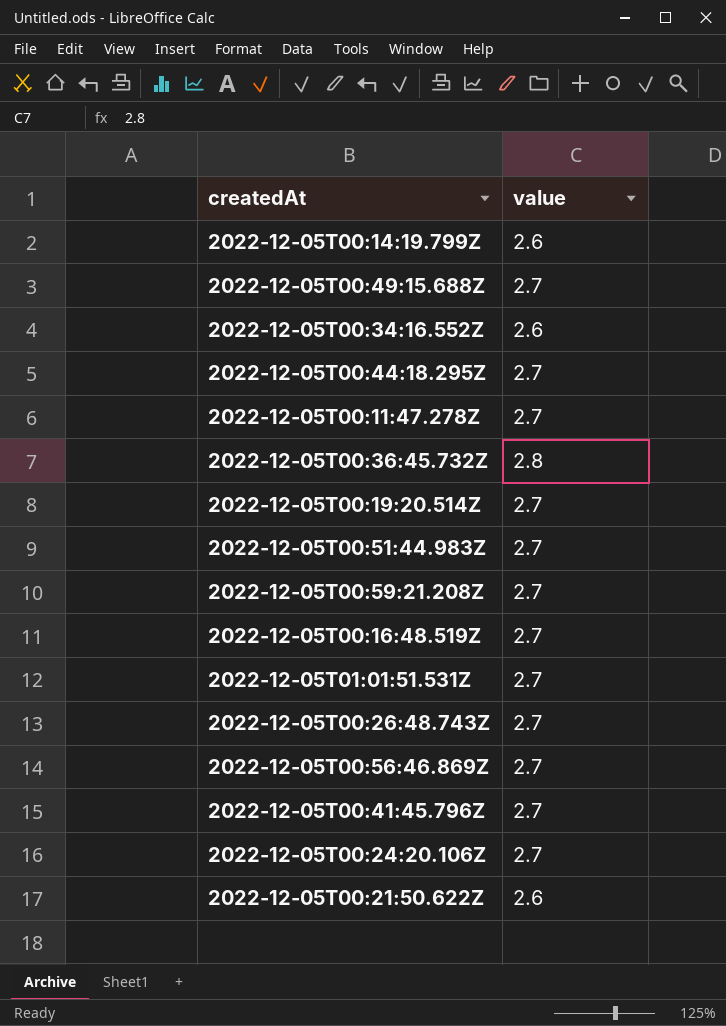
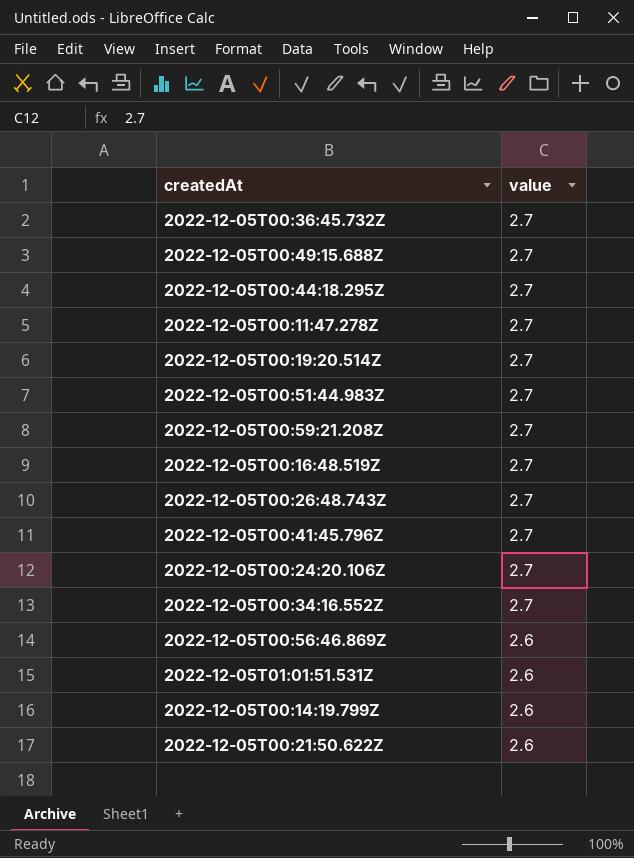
row order: none -> value descending
2022-12-05T00:36:45.732Z | value: 2.8 -> 2.7
2022-12-05T00:34:16.552Z | value: 2.6 -> 2.7
2022-12-05T00:56:46.869Z | value: 2.7 -> 2.6
2022-12-05T01:01:51.531Z | value: 2.7 -> 2.6

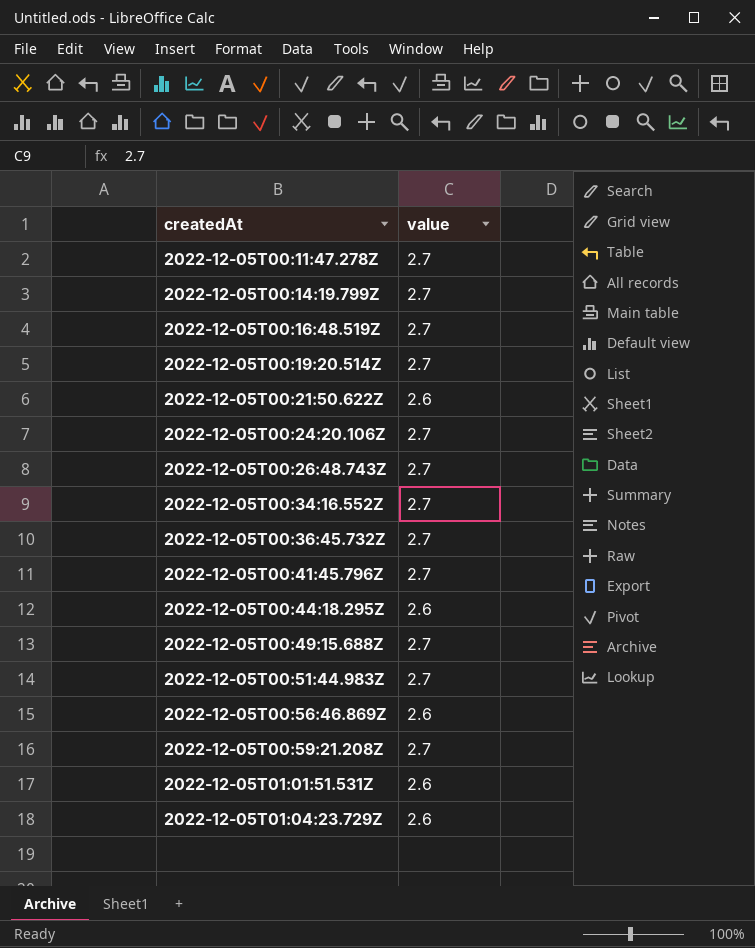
row order: value descending -> createdAt ascending
2022-12-05T00:14:19.799Z | value: 2.6 -> 2.7
2022-12-05T00:44:18.295Z | value: 2.7 -> 2.6
row 2022-12-05T01:04:23.729Z: none -> 2.6

